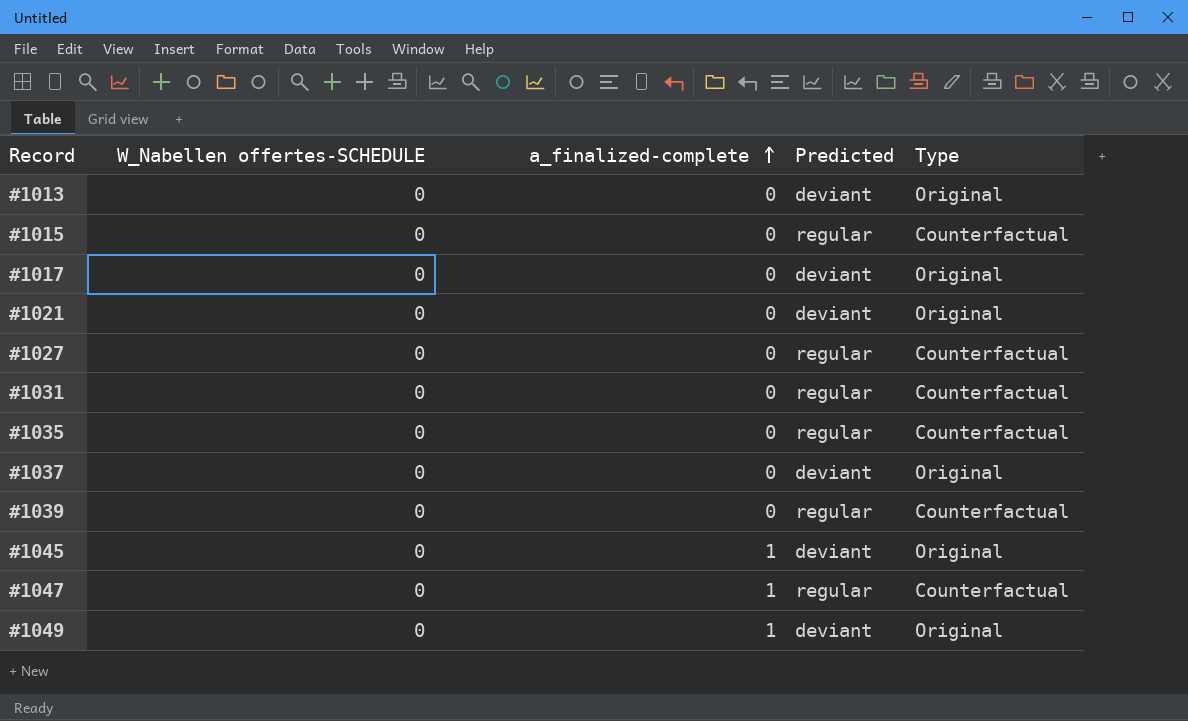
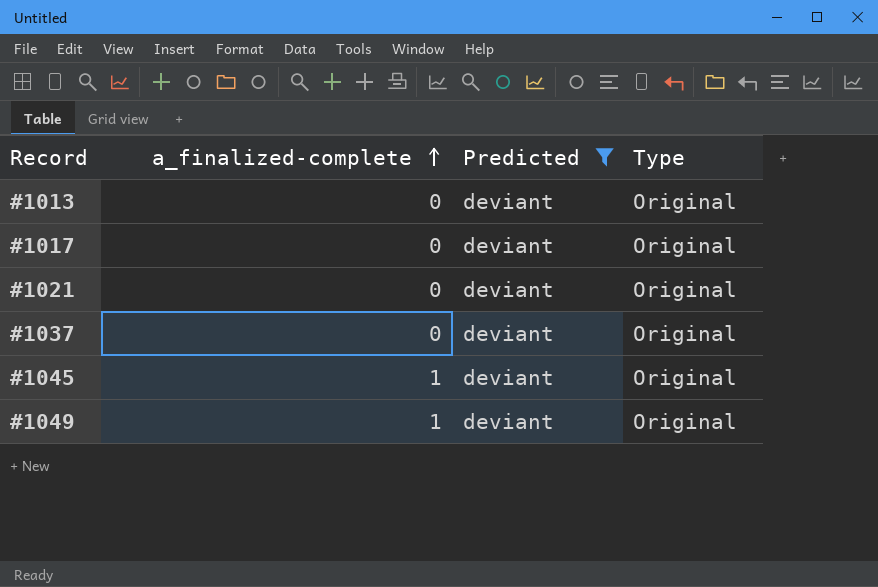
filter: none -> Predicted = deviant
column W_Nabellen offertes-SCHEDULE | position: 2 -> none

